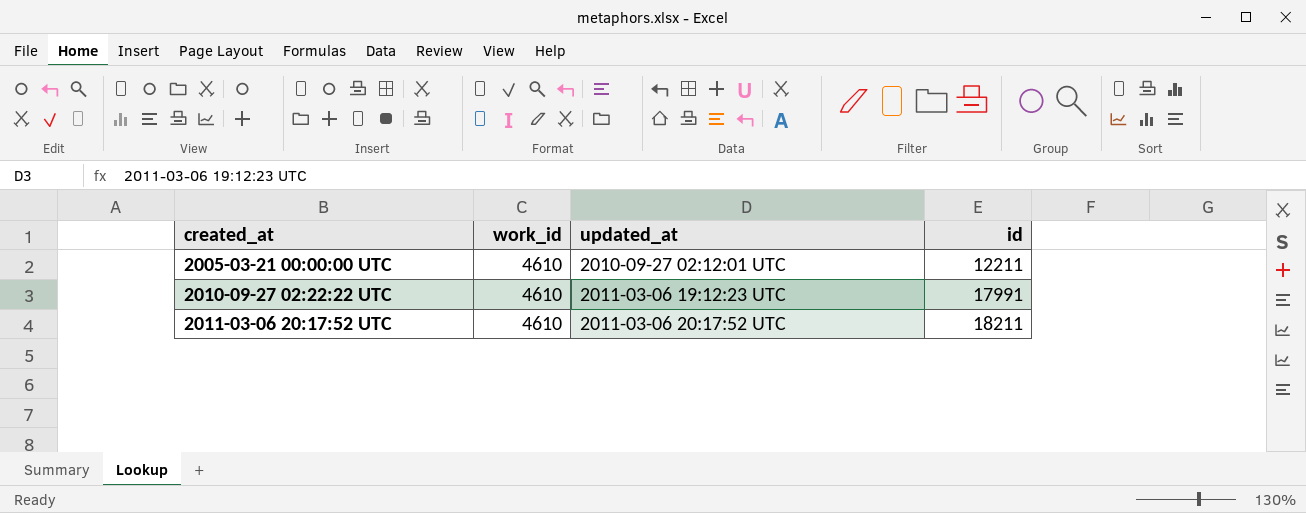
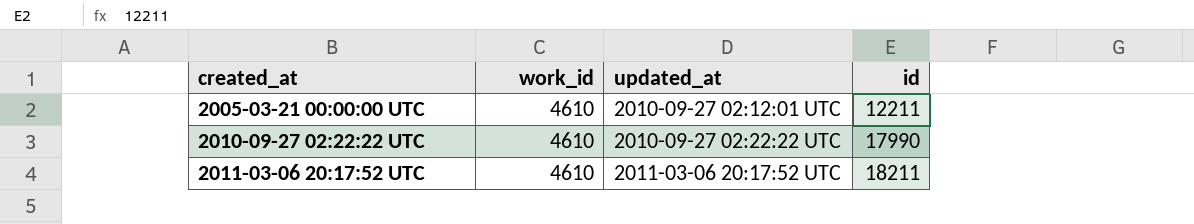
2010-09-27 02:22:22 UTC | updated_at: 2011-03-06 19:12:23 UTC -> 2010-09-27 02:22:22 UTC
2010-09-27 02:22:22 UTC | id: 17991 -> 17990

